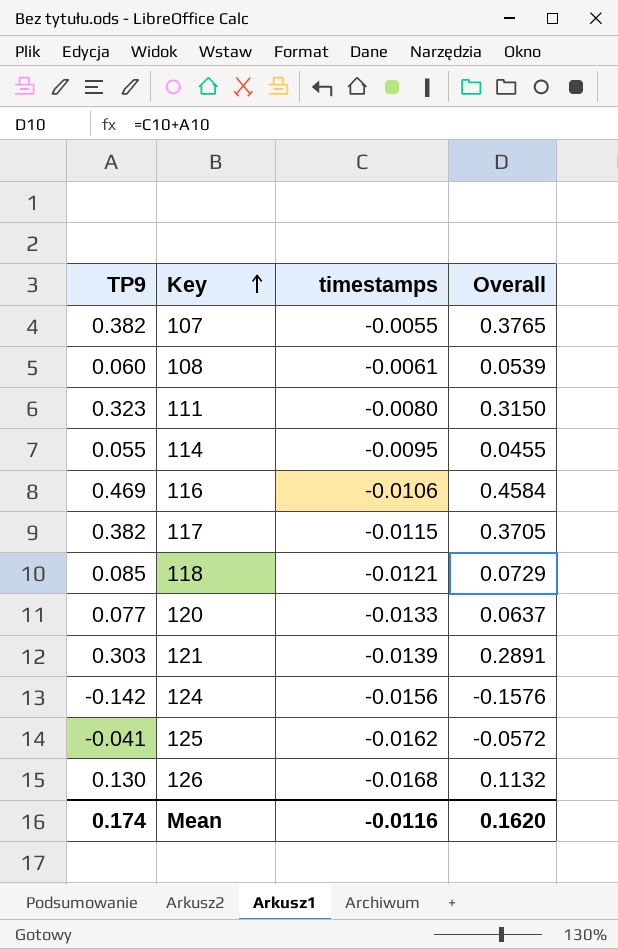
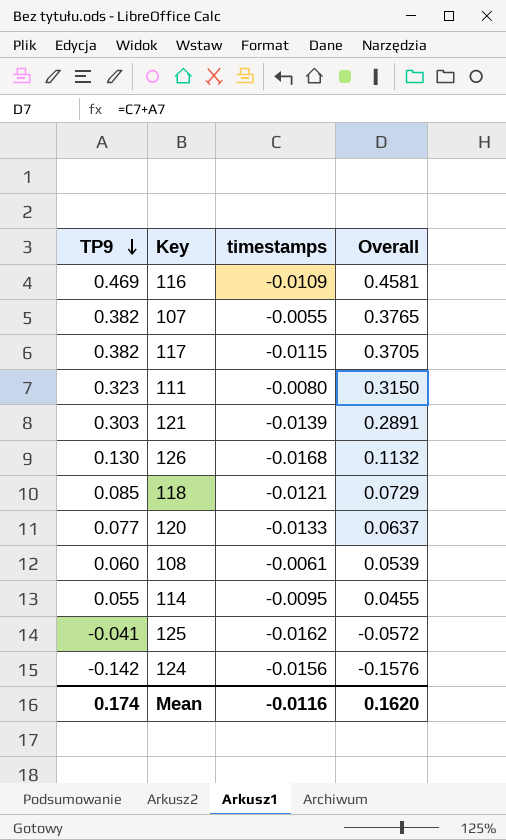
row order: Key ascending -> TP9 descending
116 | timestamps: -0.0106 -> -0.0109
116 | Overall: 0.4584 -> 0.4581

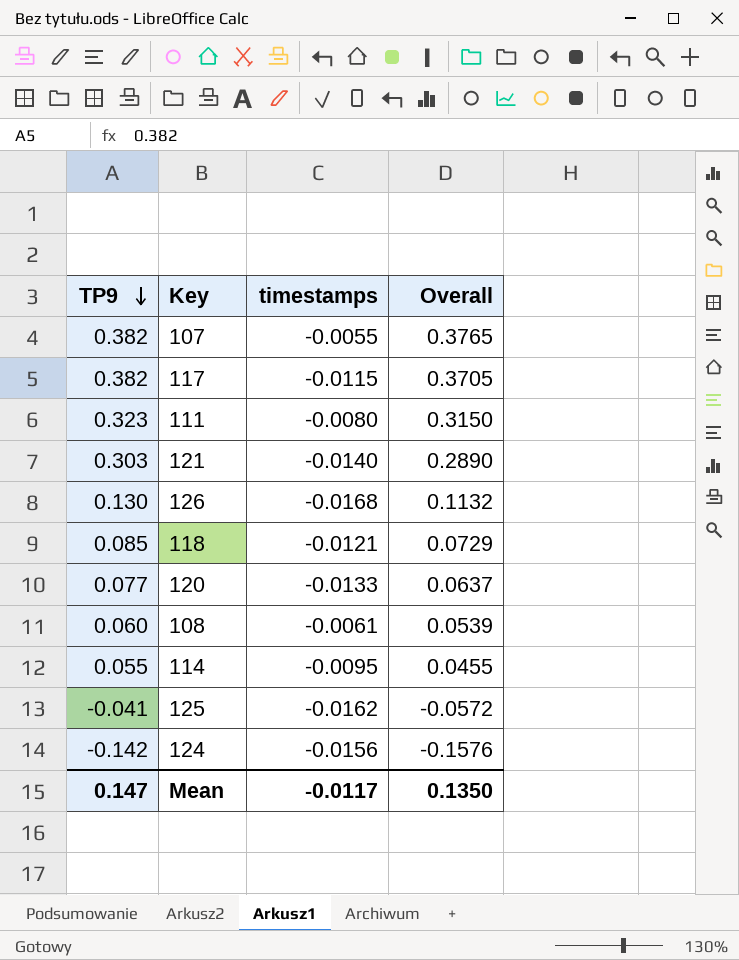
row 116: 0.469 | -0.0109 | 0.4581 -> none
121 | timestamps: -0.0139 -> -0.0140
121 | Overall: 0.2891 -> 0.2890
Mean | TP9: 0.174 -> 0.147
Mean | timestamps: -0.0116 -> -0.0117
Mean | Overall: 0.1620 -> 0.1350

